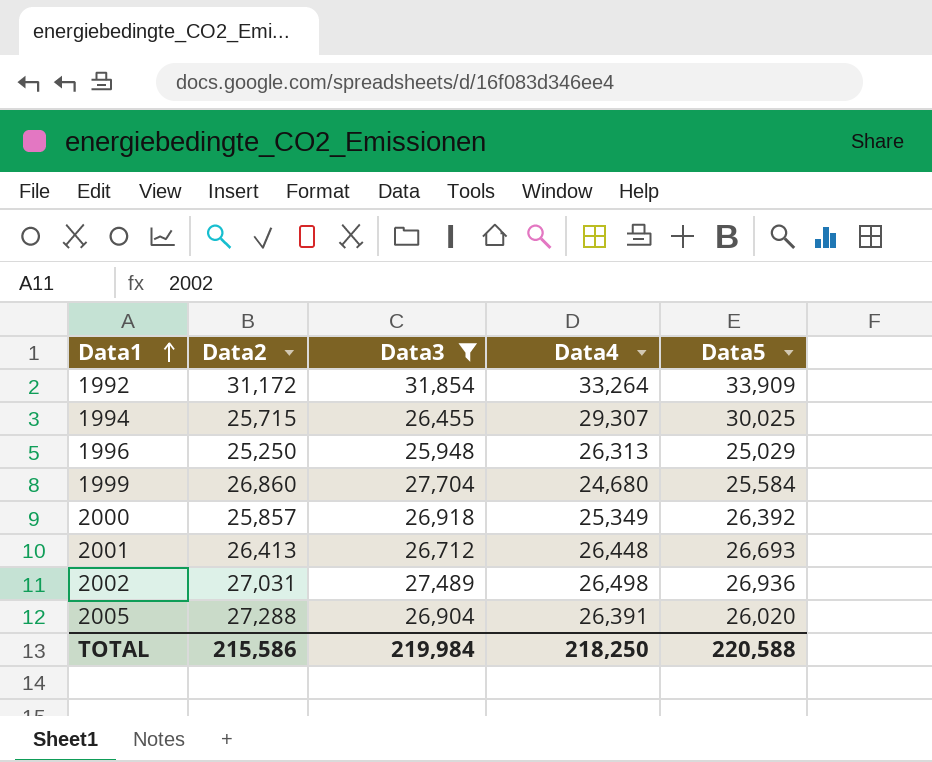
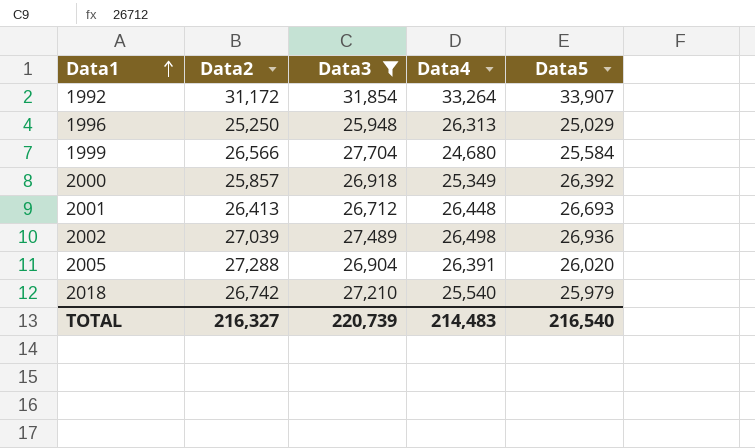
row 1994: 25,715 | 26,455 | 29,307 | 30,025 -> none
1992 | Data5: 33,909 -> 33,907
1999 | Data2: 26,860 -> 26,566
2002 | Data2: 27,031 -> 27,039
row 2018: none -> 26,742 | 27,210 | 25,540 | 25,979
TOTAL | Data2: 215,586 -> 216,327
TOTAL | Data3: 219,984 -> 220,739
TOTAL | Data4: 218,250 -> 214,483
TOTAL | Data5: 220,588 -> 216,540

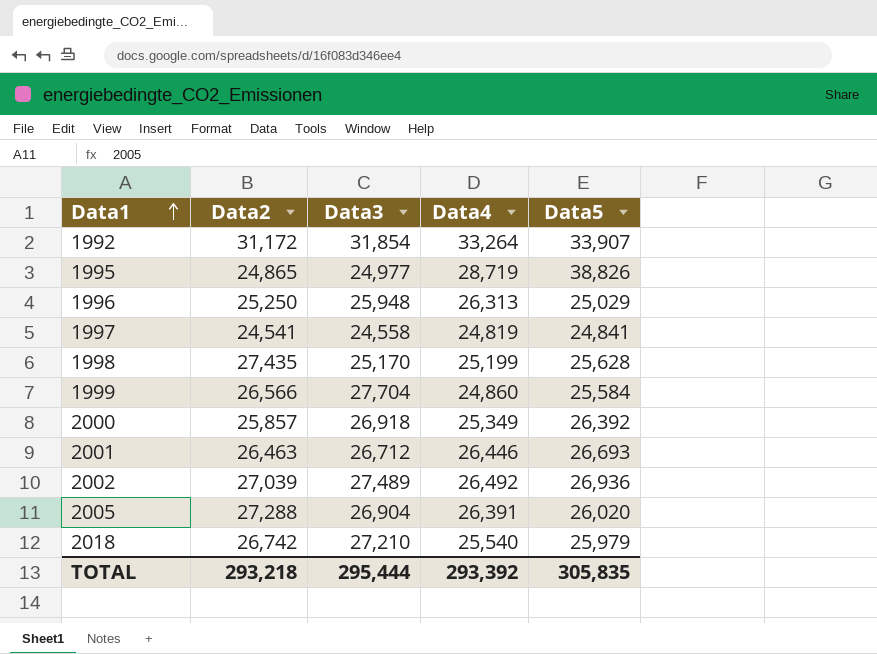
filter: Data3 >= 25,948 -> none
1999 | Data4: 24,680 -> 24,860
2001 | Data2: 26,413 -> 26,463
2001 | Data4: 26,448 -> 26,446
2002 | Data4: 26,498 -> 26,492
TOTAL | Data2: 216,327 -> 293,218
TOTAL | Data3: 220,739 -> 295,444
TOTAL | Data4: 214,483 -> 293,392
TOTAL | Data5: 216,540 -> 305,835

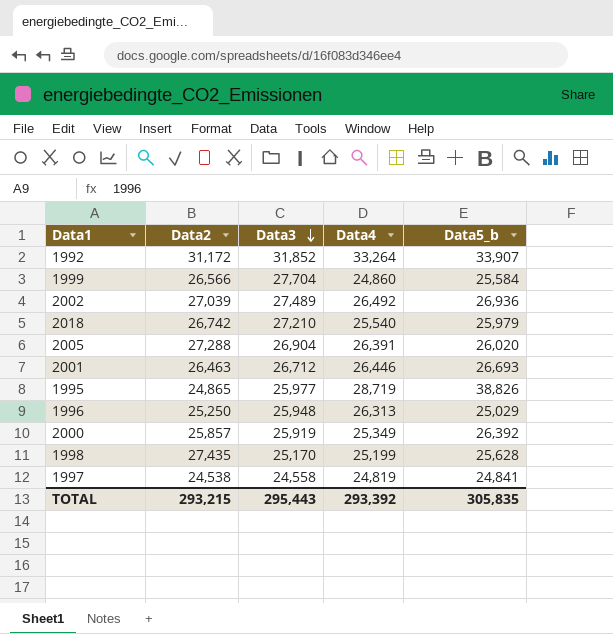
row order: Data1 ascending -> Data3 descending
column name: Data5 -> Data5_b
1992 | Data3: 31,854 -> 31,852
1995 | Data3: 24,977 -> 25,977
2000 | Data3: 26,918 -> 25,919
1997 | Data2: 24,541 -> 24,538
TOTAL | Data2: 293,218 -> 293,215
TOTAL | Data3: 295,444 -> 295,443

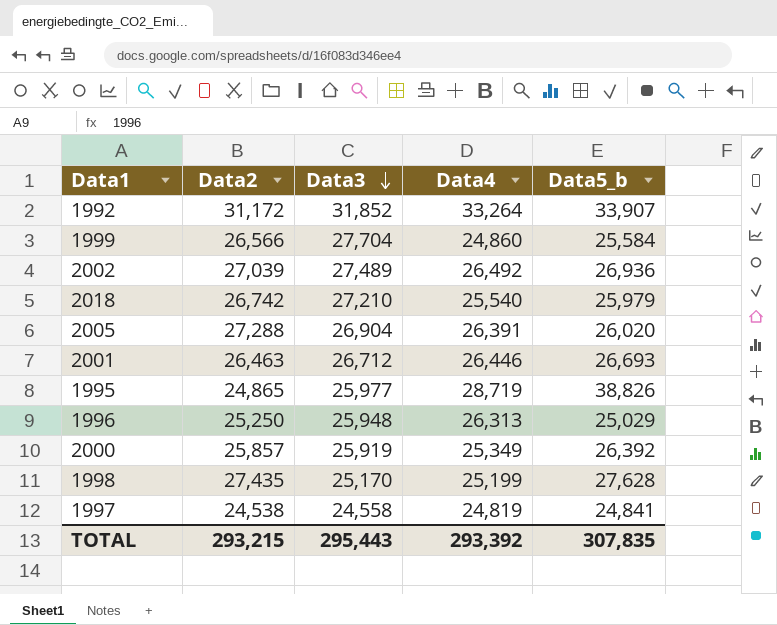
1998 | Data5_b: 25,628 -> 27,628
TOTAL | Data5_b: 305,835 -> 307,835

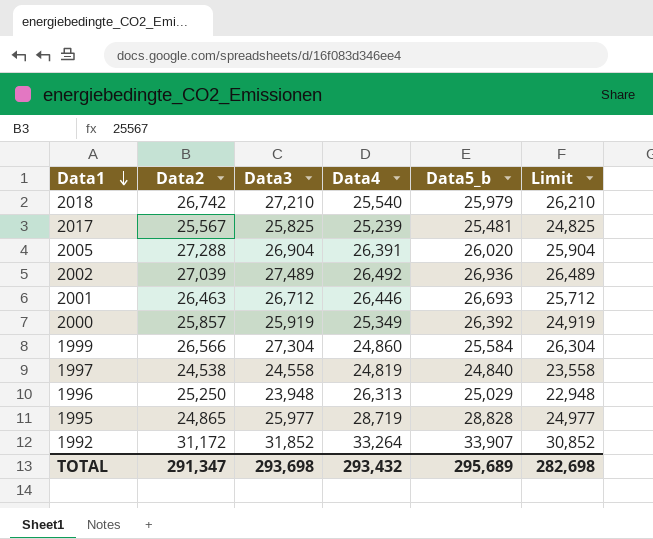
row order: Data3 descending -> Data1 descending
column Limit | formula: none -> [Data3] - 1000
row 1998: 27,435 | 25,170 | 25,199 | 27,628 -> none
row 2017: none -> 25,567 | 25,825 | 25,239 | 25,481 | 24,825
1999 | Data3: 27,704 -> 27,304
1997 | Data5_b: 24,841 -> 24,840
1996 | Data3: 25,948 -> 23,948
1995 | Data5_b: 38,826 -> 28,828
TOTAL | Data2: 293,215 -> 291,347
TOTAL | Data3: 295,443 -> 293,698
TOTAL | Data4: 293,392 -> 293,432
TOTAL | Data5_b: 307,835 -> 295,689

